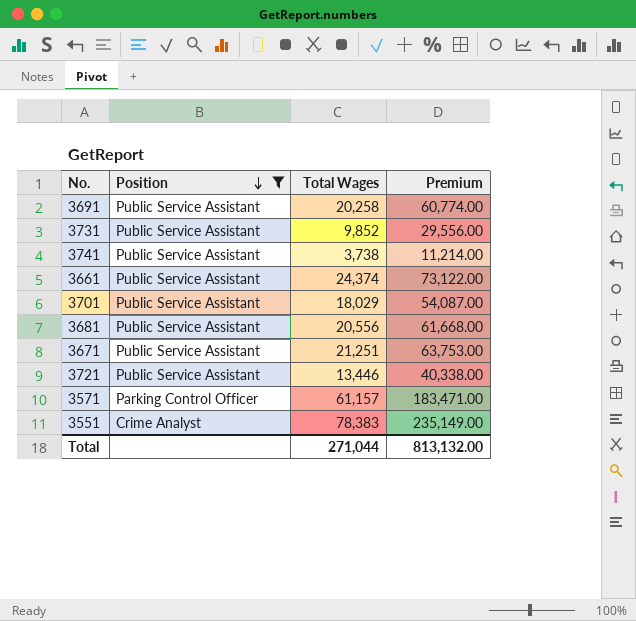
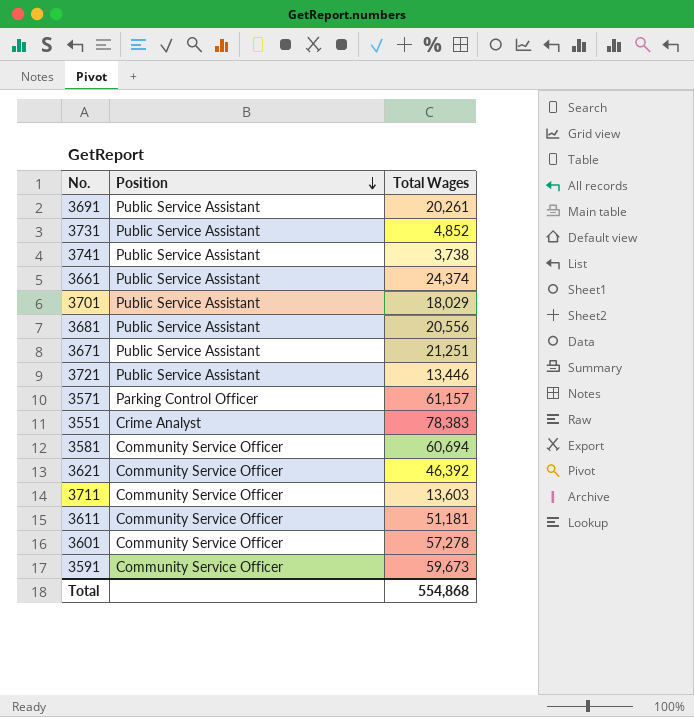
filter: Position != Community Service Officer -> none
column Premium | formula: [Total Wages] * 3 -> none
3691 | Total Wages: 20,258 -> 20,261
3731 | Total Wages: 9,852 -> 4,852
Total | Total Wages: 271,044 -> 554,868

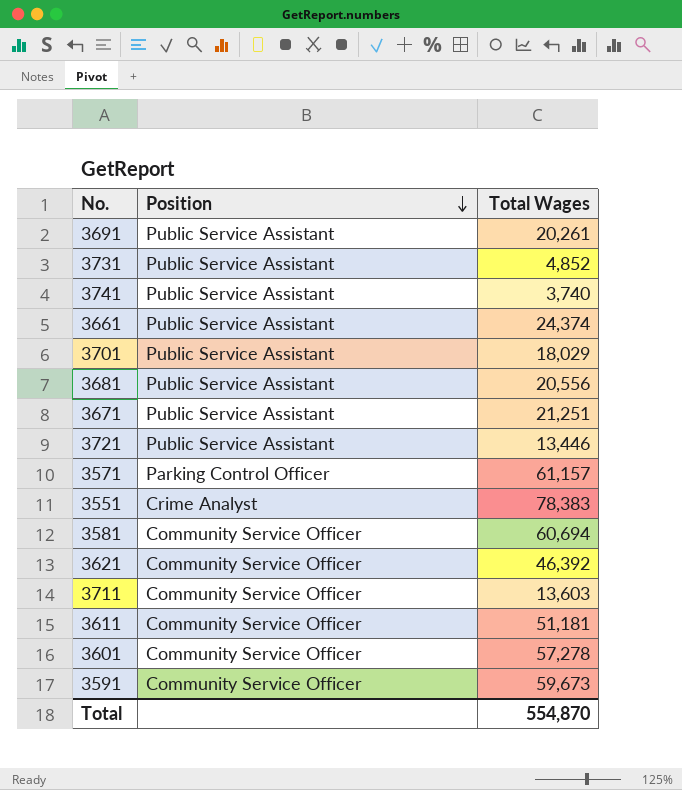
3741 | Total Wages: 3,738 -> 3,740
Total | Total Wages: 554,868 -> 554,870

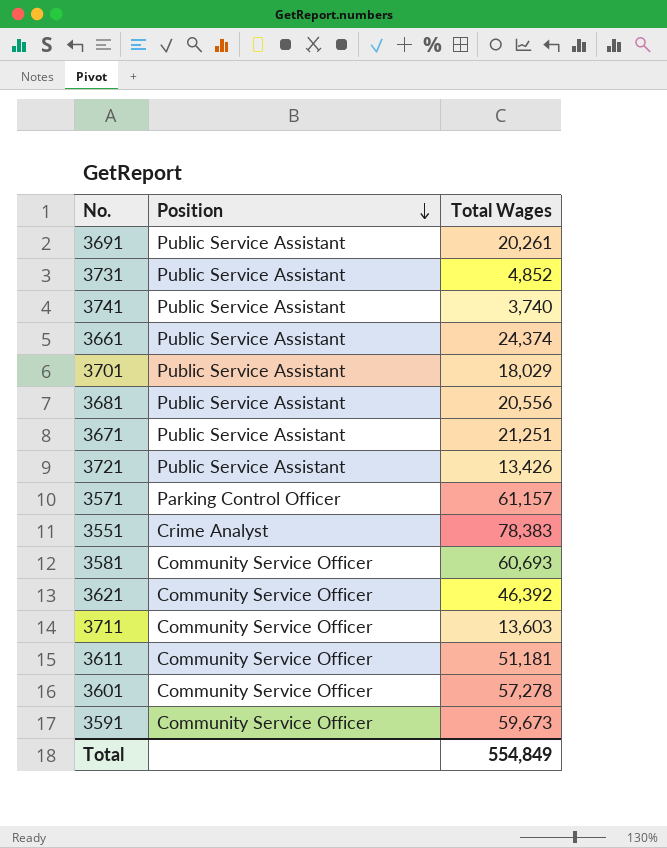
3721 | Total Wages: 13,446 -> 13,426
3581 | Total Wages: 60,694 -> 60,693
Total | Total Wages: 554,870 -> 554,849

